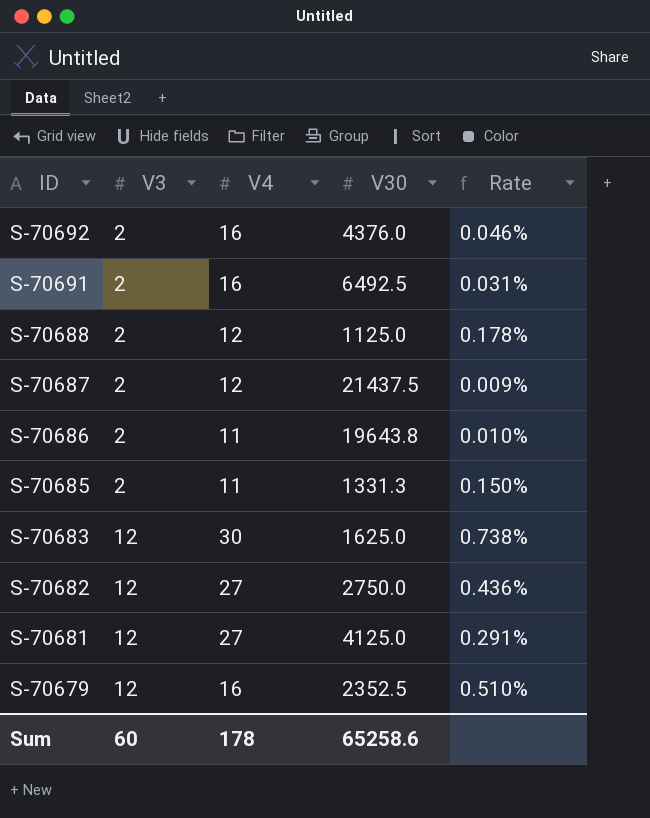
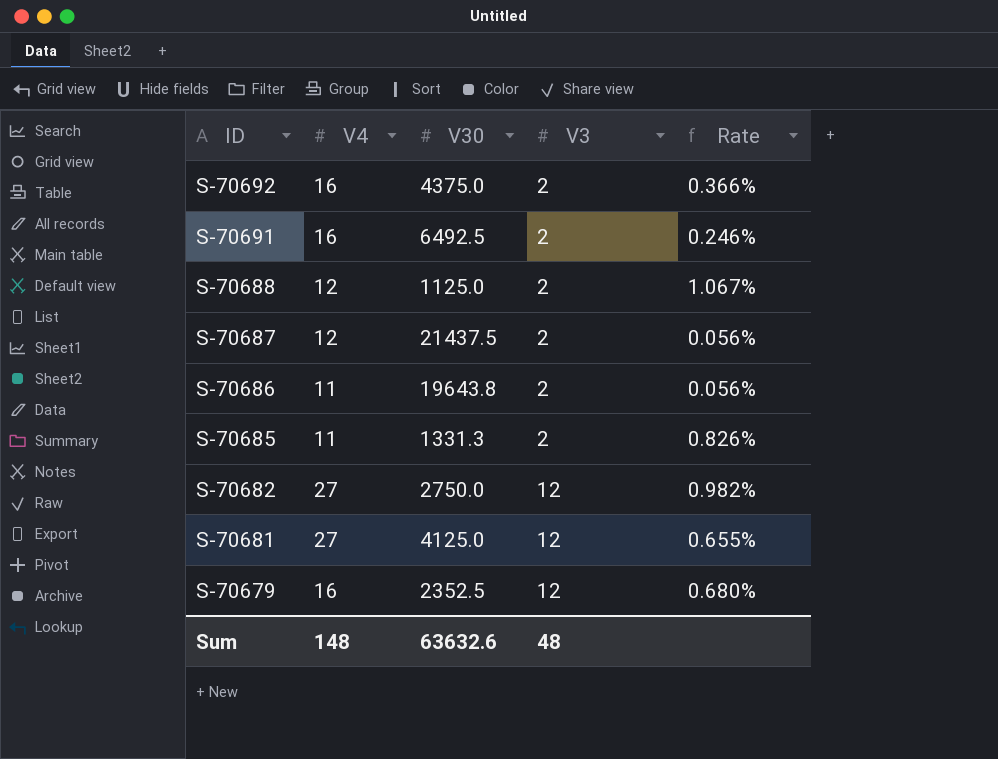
column V3 | position: 2 -> 4
column Rate | formula: [V3] / [V30] -> [V4] / [V30]
row S-70683: 12 | 30 | 1625.0 | 0.738% -> none
S-70692 | V30: 4376.0 -> 4375.0
Sum | V4: 178 -> 148
Sum | V30: 65258.6 -> 63632.6
Sum | V3: 60 -> 48

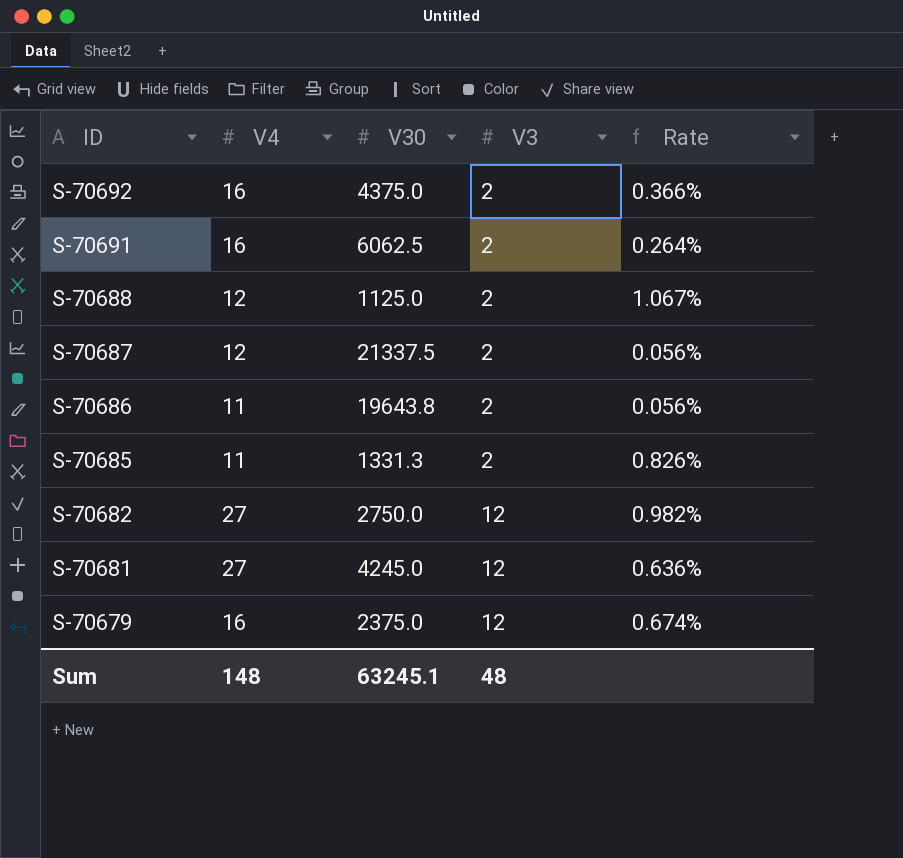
S-70691 | V30: 6492.5 -> 6062.5
S-70691 | Rate: 0.246% -> 0.264%
S-70687 | V30: 21437.5 -> 21337.5
S-70681 | V30: 4125.0 -> 4245.0
S-70681 | Rate: 0.655% -> 0.636%
S-70679 | V30: 2352.5 -> 2375.0
S-70679 | Rate: 0.680% -> 0.674%
Sum | V30: 63632.6 -> 63245.1

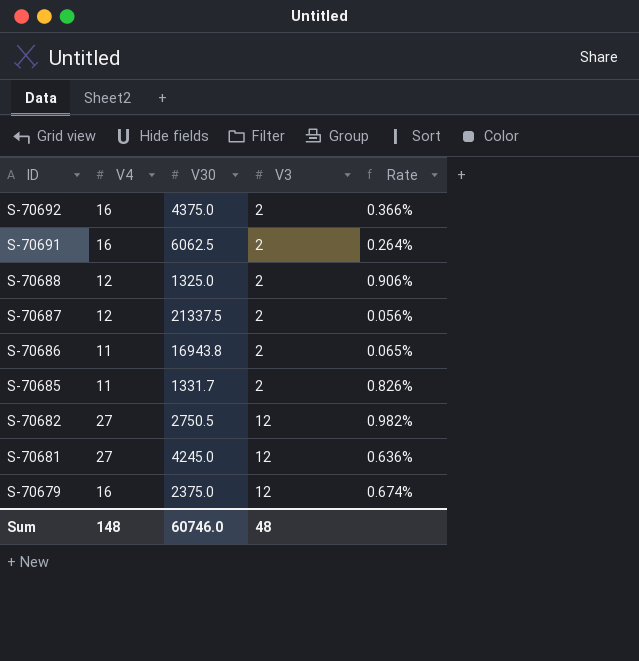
S-70688 | V30: 1125.0 -> 1325.0
S-70688 | Rate: 1.067% -> 0.906%
S-70686 | V30: 19643.8 -> 16943.8
S-70686 | Rate: 0.056% -> 0.065%
S-70685 | V30: 1331.3 -> 1331.7
S-70682 | V30: 2750.0 -> 2750.5
Sum | V30: 63245.1 -> 60746.0

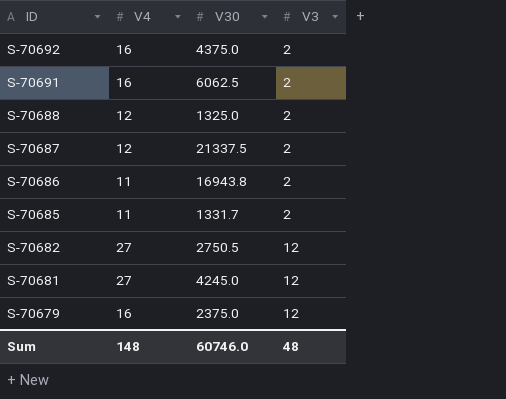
column Rate | formula: [V4] / [V30] -> none

